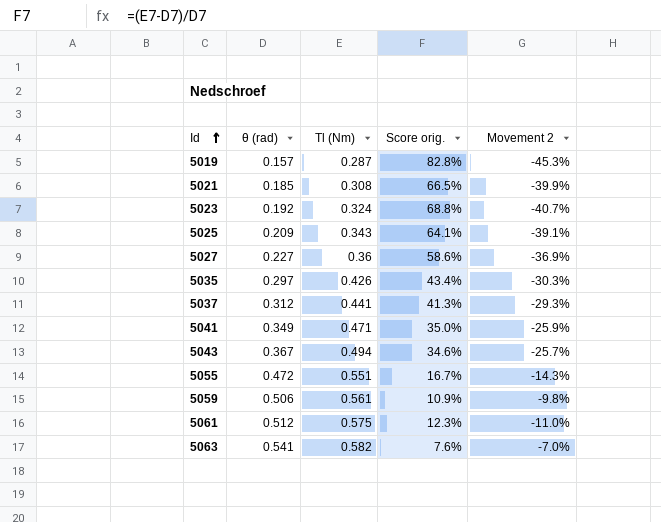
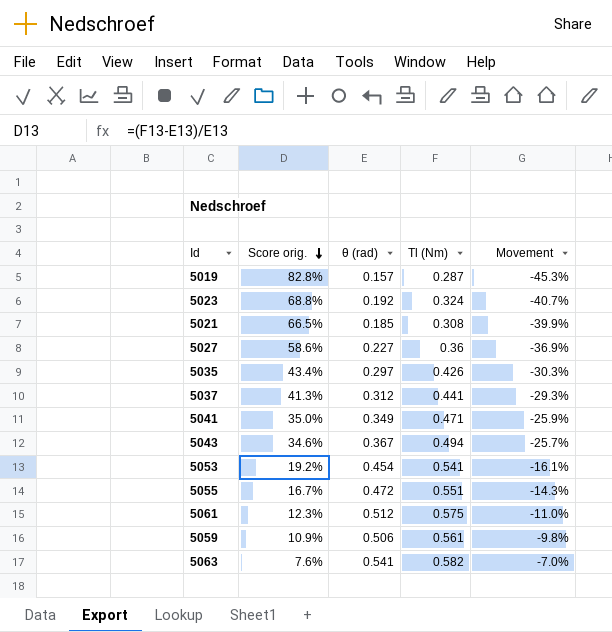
row order: Id ascending -> Score orig. descending
column Score orig. | position: 4 -> 2
column name: Movement 2 -> Movement
row 5025: 0.209 | 0.343 | 64.1% | -39.1% -> none
row 5053: none -> 19.2% | 0.454 | 0.541 | -16.1%

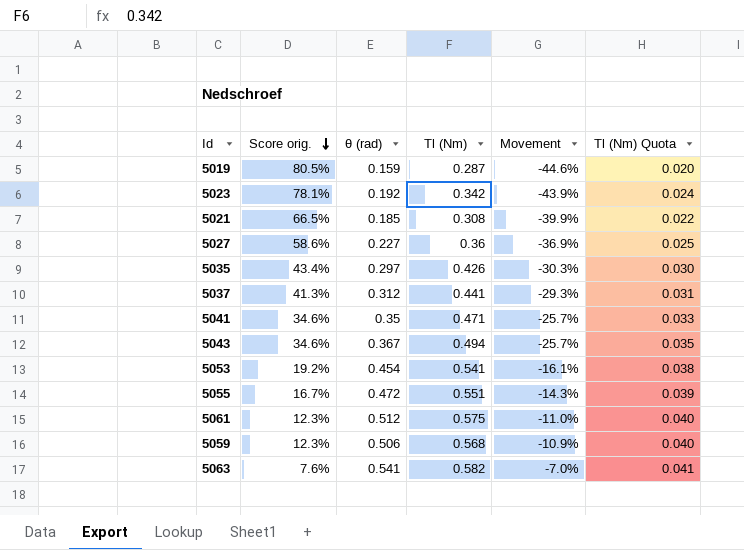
column Tl (Nm) Quota | formula: none -> [Tl (Nm)] * 0.07
5019 | Score orig.: 82.8% -> 80.5%
5019 | θ (rad): 0.157 -> 0.159
5019 | Movement: -45.3% -> -44.6%
5023 | Score orig.: 68.8% -> 78.1%
5023 | Tl (Nm): 0.324 -> 0.342
5023 | Movement: -40.7% -> -43.9%
5041 | Score orig.: 35.0% -> 34.6%
5041 | θ (rad): 0.349 -> 0.35
5041 | Movement: -25.9% -> -25.7%
5059 | Score orig.: 10.9% -> 12.3%
5059 | Tl (Nm): 0.561 -> 0.568
5059 | Movement: -9.8% -> -10.9%

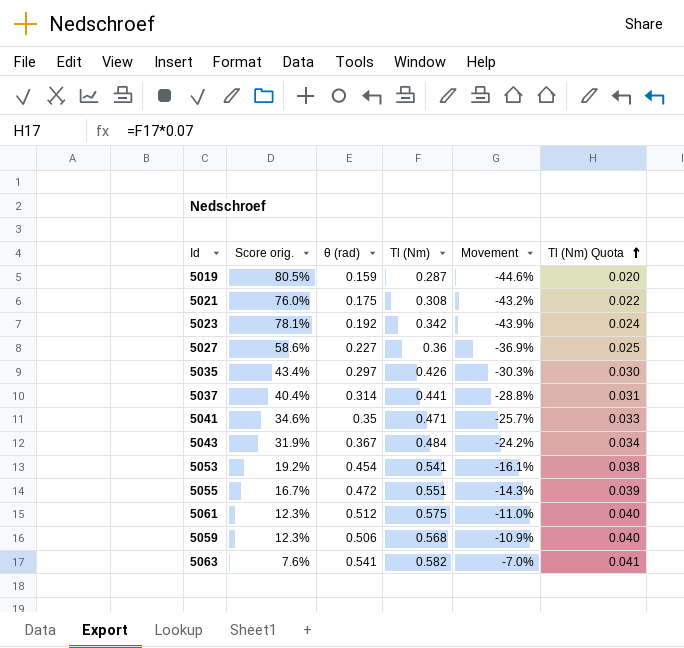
row order: Score orig. descending -> Tl (Nm) Quota ascending
5021 | Score orig.: 66.5% -> 76.0%
5021 | θ (rad): 0.185 -> 0.175
5021 | Movement: -39.9% -> -43.2%
5037 | Score orig.: 41.3% -> 40.4%
5037 | θ (rad): 0.312 -> 0.314
5037 | Movement: -29.3% -> -28.8%
5043 | Score orig.: 34.6% -> 31.9%
5043 | Tl (Nm): 0.494 -> 0.484
5043 | Movement: -25.7% -> -24.2%
5043 | Tl (Nm) Quota: 0.035 -> 0.034

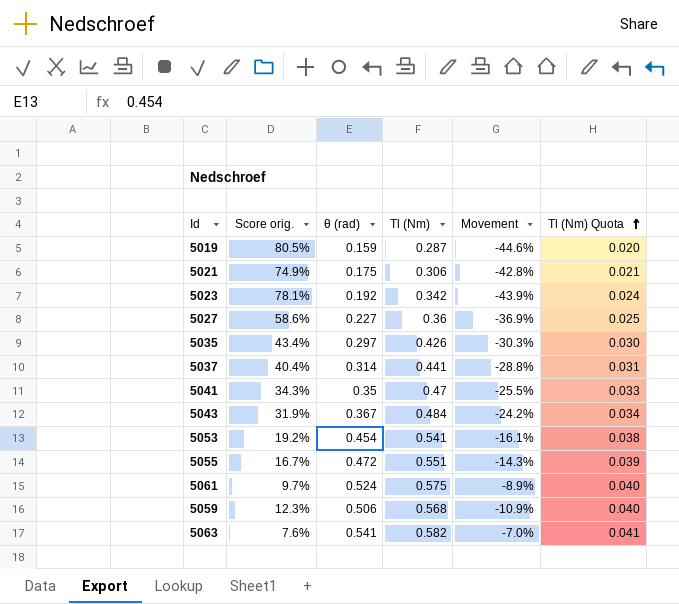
5021 | Score orig.: 76.0% -> 74.9%
5021 | Tl (Nm): 0.308 -> 0.306
5021 | Movement: -43.2% -> -42.8%
5021 | Tl (Nm) Quota: 0.022 -> 0.021
5041 | Score orig.: 34.6% -> 34.3%
5041 | Tl (Nm): 0.471 -> 0.47
5041 | Movement: -25.7% -> -25.5%
5061 | Score orig.: 12.3% -> 9.7%
5061 | θ (rad): 0.512 -> 0.524
5061 | Movement: -11.0% -> -8.9%

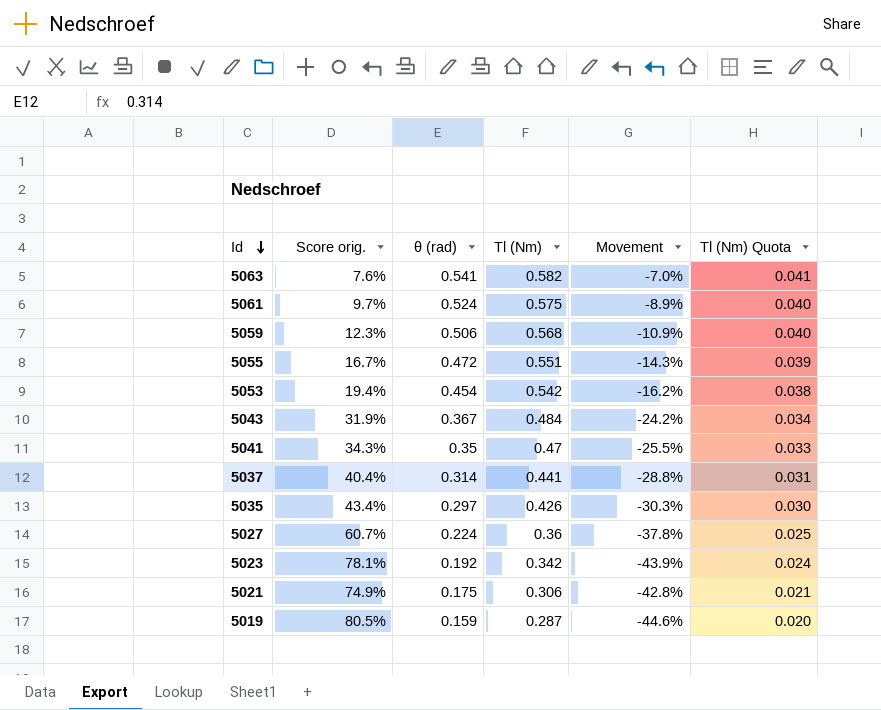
row order: Tl (Nm) Quota ascending -> Id descending
5053 | Score orig.: 19.2% -> 19.4%
5053 | Tl (Nm): 0.541 -> 0.542
5053 | Movement: -16.1% -> -16.2%
5027 | Score orig.: 58.6% -> 60.7%
5027 | θ (rad): 0.227 -> 0.224
5027 | Movement: -36.9% -> -37.8%

